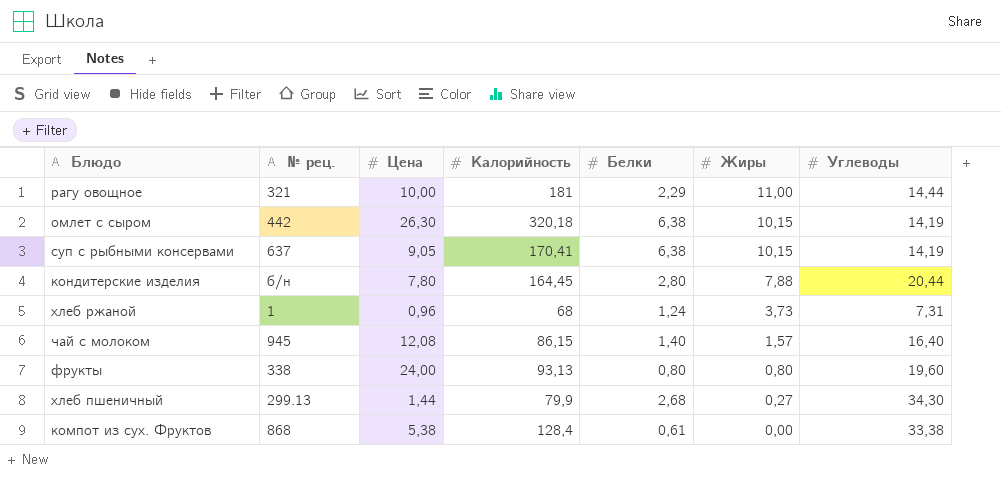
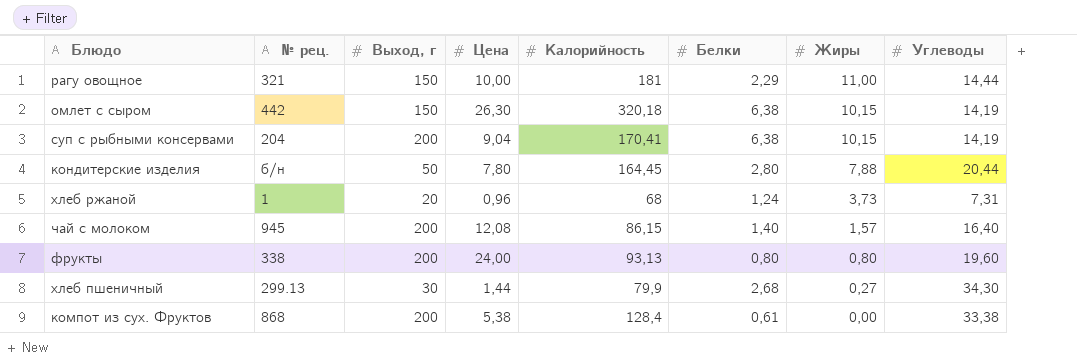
column Выход, г | position: none -> 3
суп с рыбными консервами | № рец.: 637 -> 204
суп с рыбными консервами | Цена: 9,05 -> 9,04

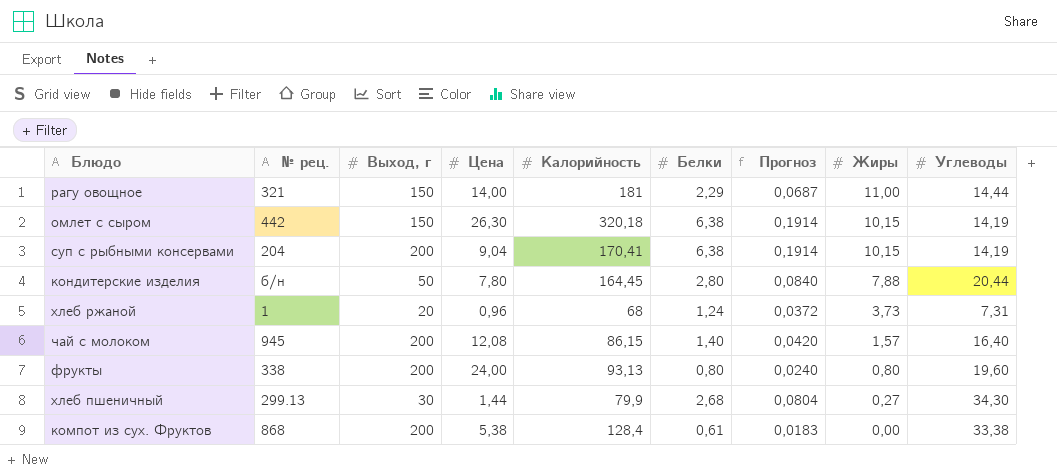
column Прогноз | formula: none -> [Белки] * 0,03
рагу овощное | Цена: 10,00 -> 14,00

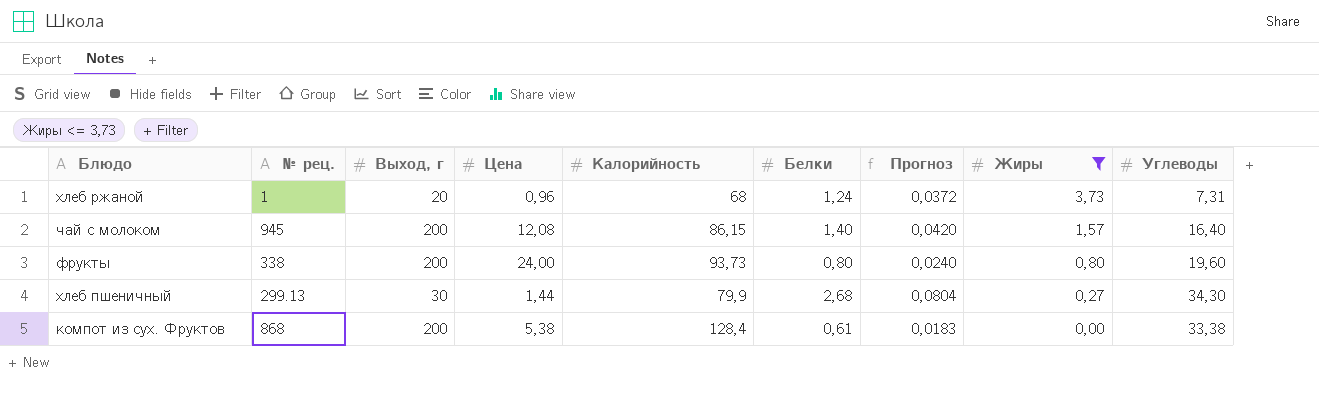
filter: none -> Жиры <= 3,73
фрукты | Калорийность: 93,13 -> 93,73

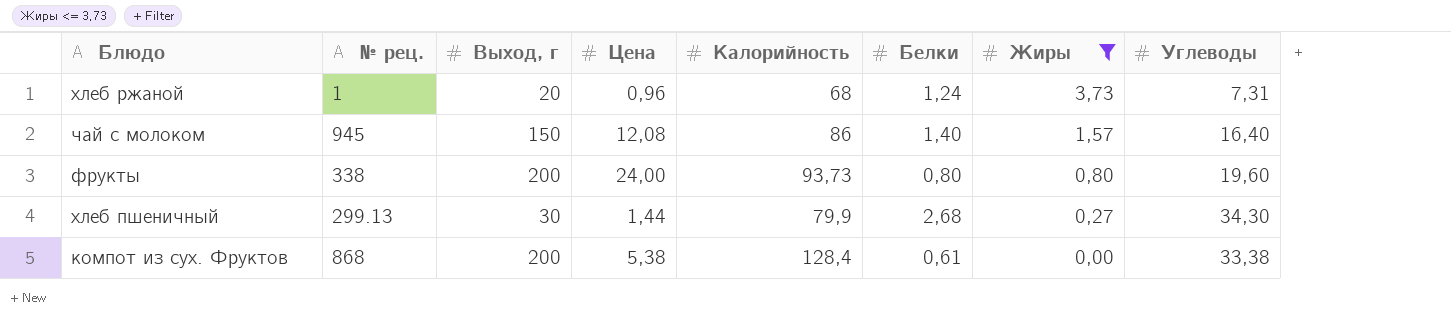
column Прогноз | formula: [Белки] * 0,03 -> none
чай с молоком | Выход, г: 200 -> 150
чай с молоком | Калорийность: 86,15 -> 86

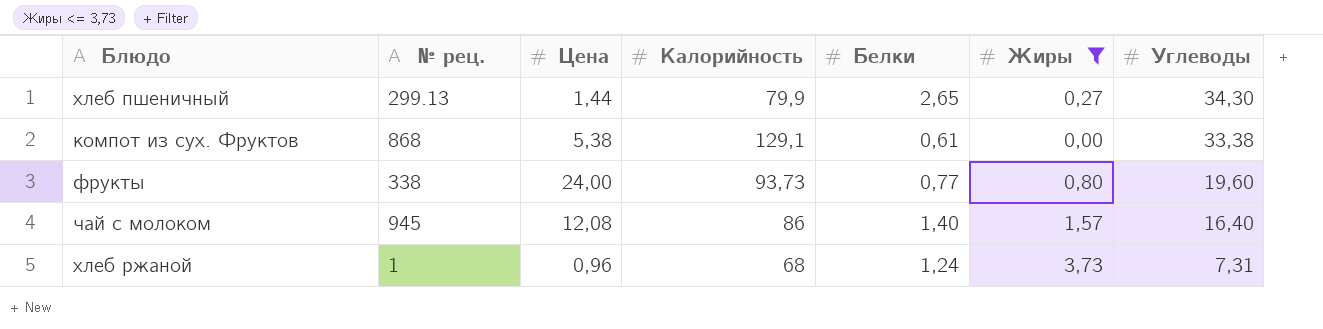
row order: Жиры descending -> Углеводы descending
column Выход, г | position: 3 -> none
хлеб пшеничный | Белки: 2,68 -> 2,65
компот из сух. Фруктов | Калорийность: 128,4 -> 129,1
фрукты | Белки: 0,80 -> 0,77

